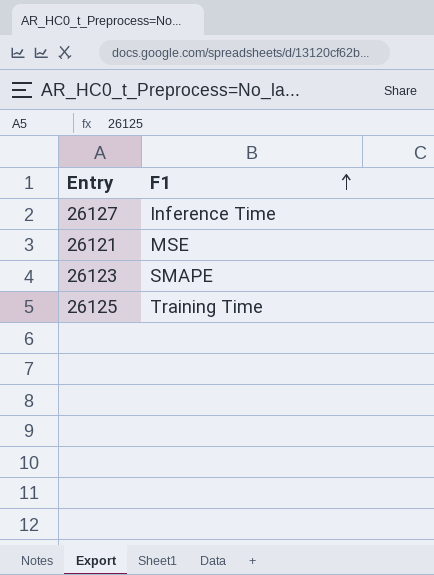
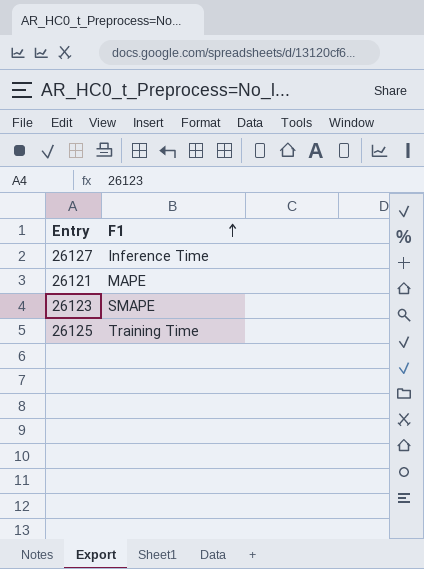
26121 | F1: MSE -> MAPE

